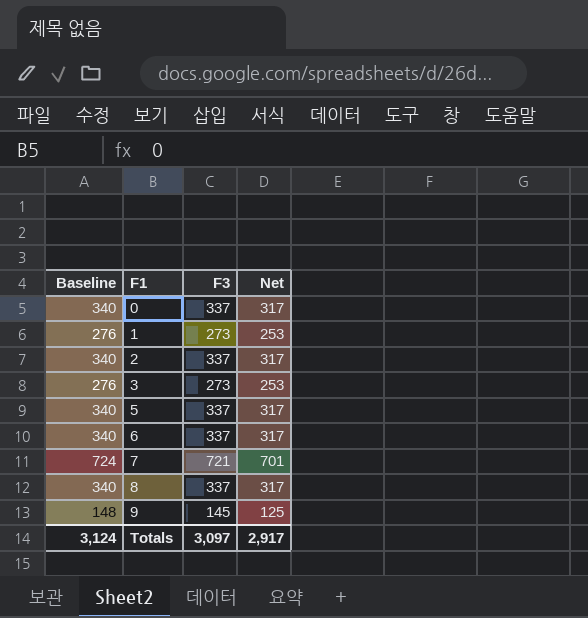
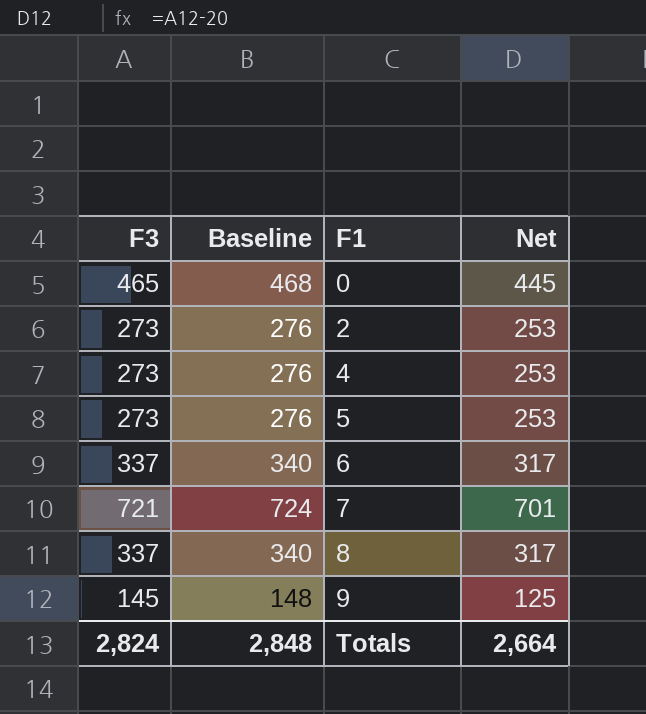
column F3 | position: 3 -> 1
row 1: 276 | 273 | 253 -> none
row 3: 276 | 273 | 253 -> none
0 | F3: 337 -> 465
0 | Baseline: 340 -> 468
0 | Net: 317 -> 445
2 | F3: 337 -> 273
2 | Baseline: 340 -> 276
2 | Net: 317 -> 253
row 4: none -> 273 | 276 | 253
5 | F3: 337 -> 273
5 | Baseline: 340 -> 276
5 | Net: 317 -> 253
Totals | F3: 3,097 -> 2,824
Totals | Baseline: 3,124 -> 2,848
Totals | Net: 2,917 -> 2,664

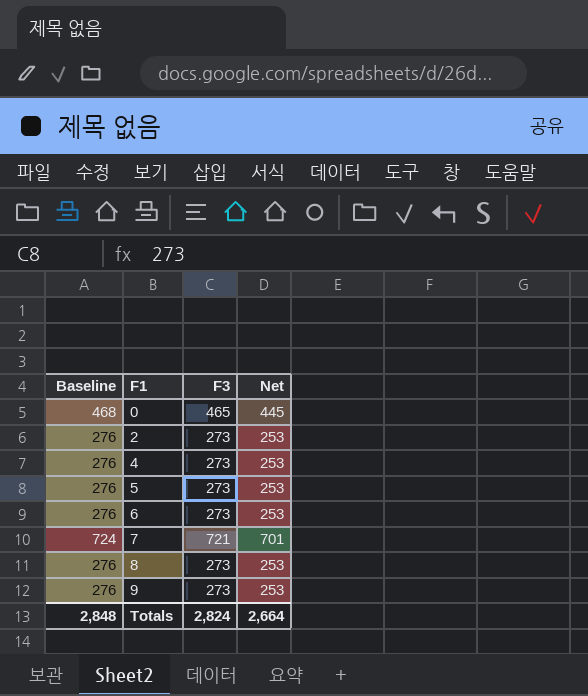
column F3 | position: 1 -> 3
6 | Baseline: 340 -> 276
6 | F3: 337 -> 273
6 | Net: 317 -> 253
8 | Baseline: 340 -> 276
8 | F3: 337 -> 273
8 | Net: 317 -> 253
9 | Baseline: 148 -> 276
9 | F3: 145 -> 273
9 | Net: 125 -> 253

